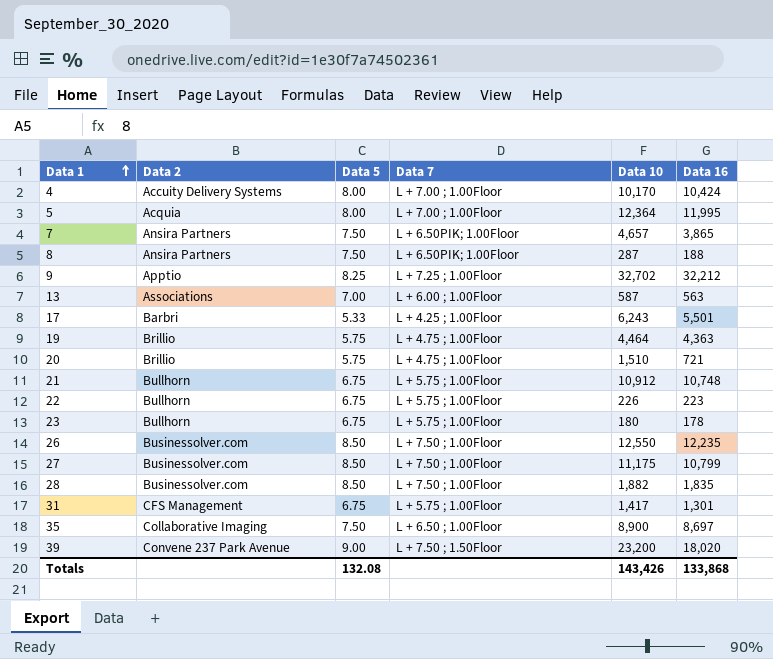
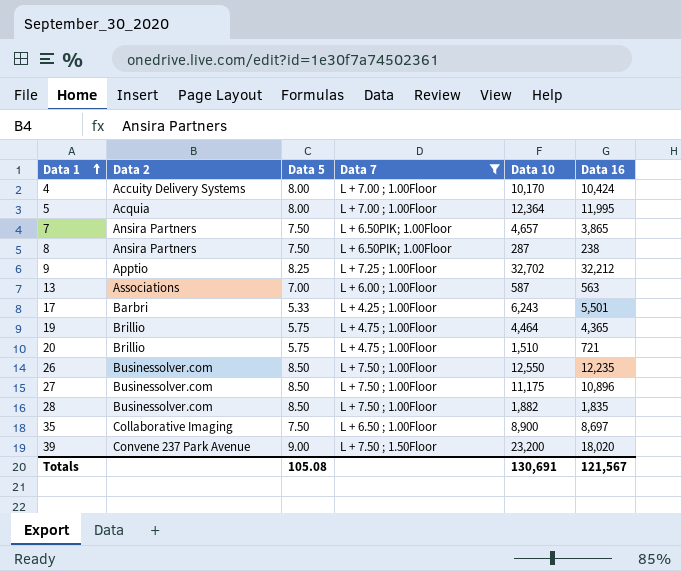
filter: none -> Data 7 != L + 5.75 ; 1.00Floor
8 | Data 16: 188 -> 238
19 | Data 16: 4,363 -> 4,365
27 | Data 16: 10,799 -> 10,896
Totals | Data 5: 132.08 -> 105.08
Totals | Data 10: 143,426 -> 130,691
Totals | Data 16: 133,868 -> 121,567

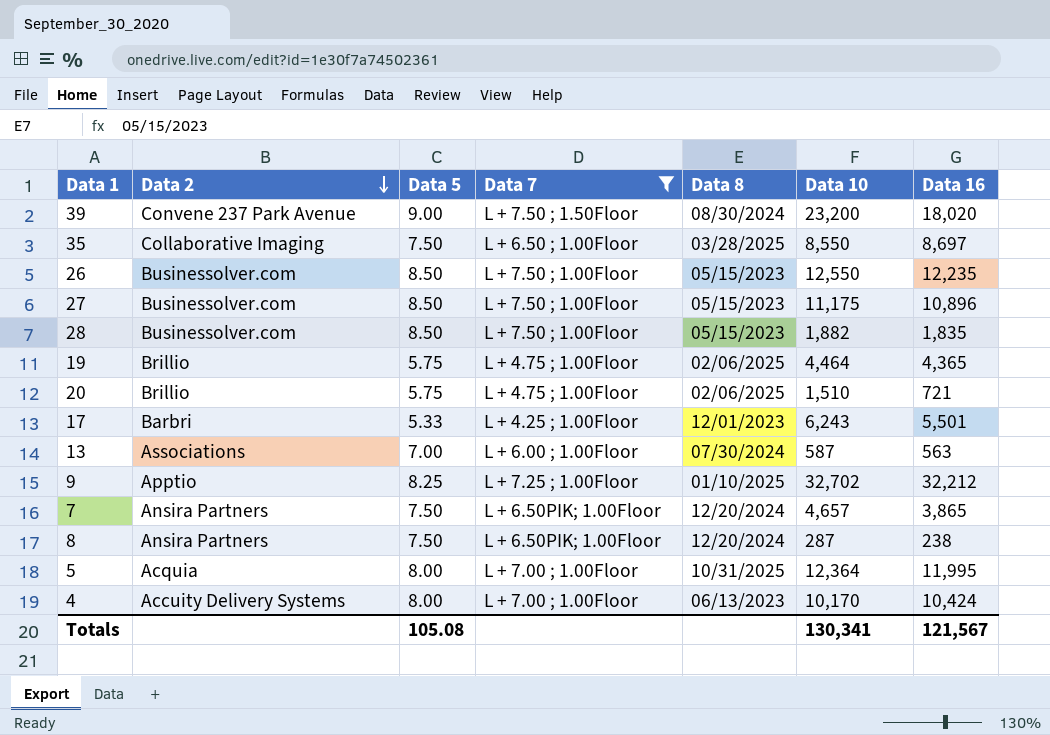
row order: Data 1 ascending -> Data 2 descending
column Data 8 | position: none -> 5
35 | Data 10: 8,900 -> 8,550
Totals | Data 10: 130,691 -> 130,341

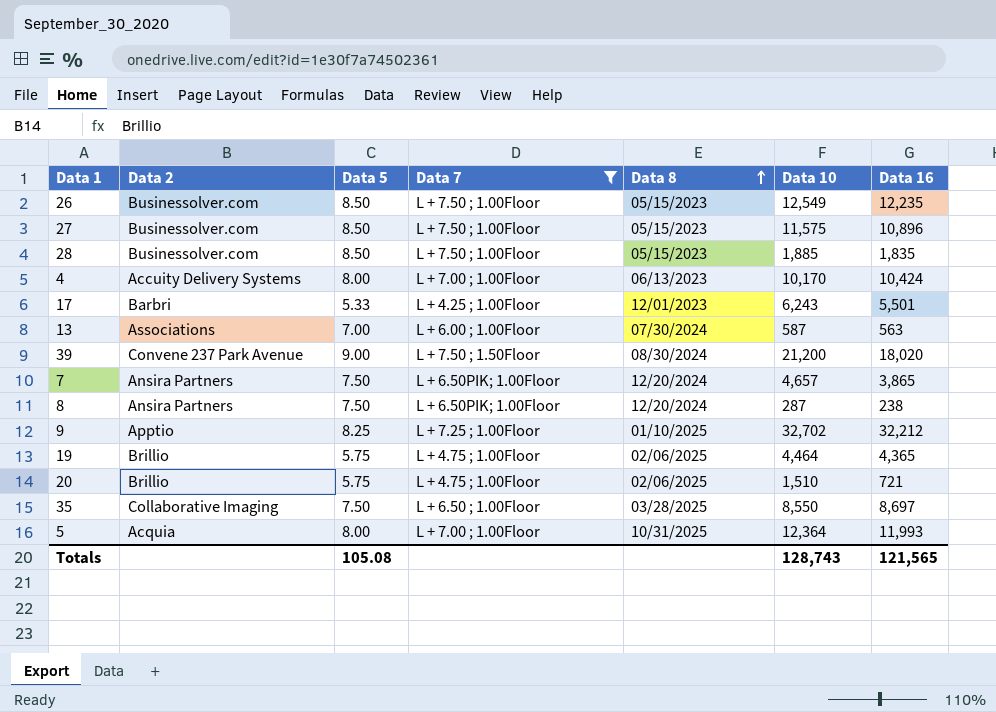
row order: Data 2 descending -> Data 8 ascending
26 | Data 10: 12,550 -> 12,549
27 | Data 10: 11,175 -> 11,575
28 | Data 10: 1,882 -> 1,885
39 | Data 10: 23,200 -> 21,200
5 | Data 16: 11,995 -> 11,993
Totals | Data 10: 130,341 -> 128,743
Totals | Data 16: 121,567 -> 121,565

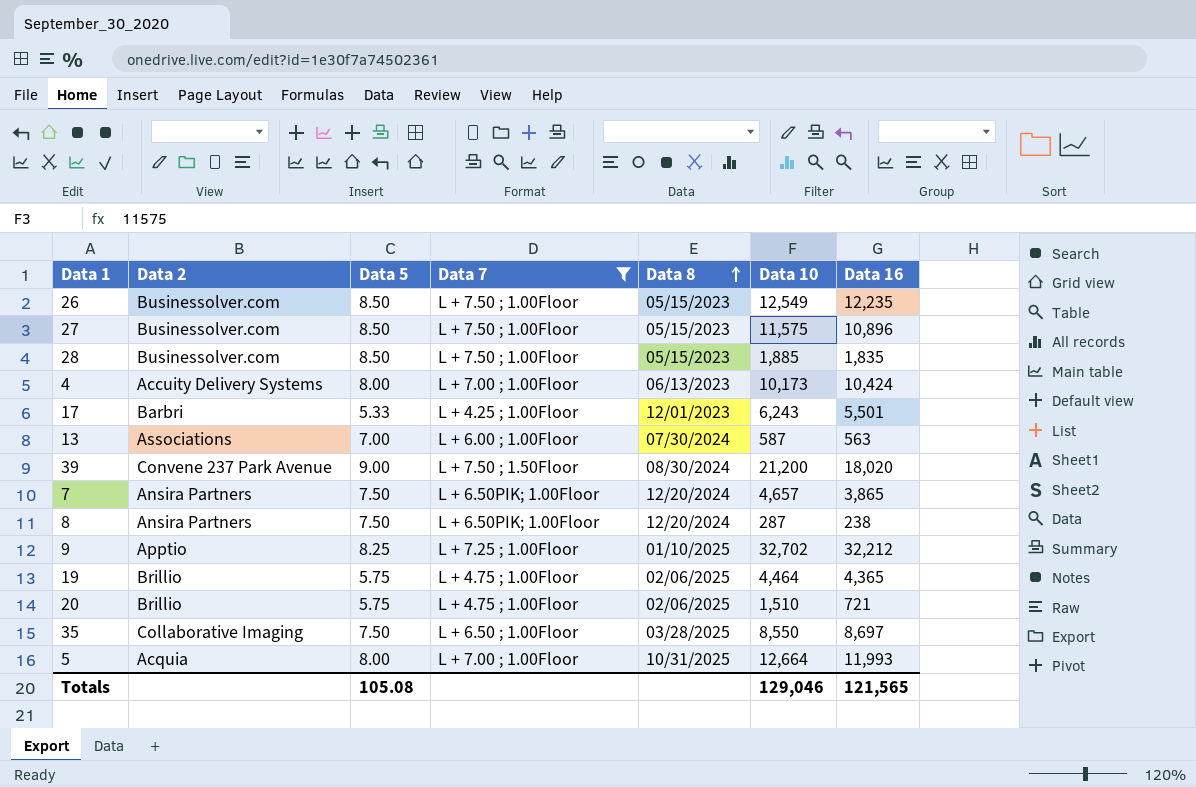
4 | Data 10: 10,170 -> 10,173
5 | Data 10: 12,364 -> 12,664
Totals | Data 10: 128,743 -> 129,046

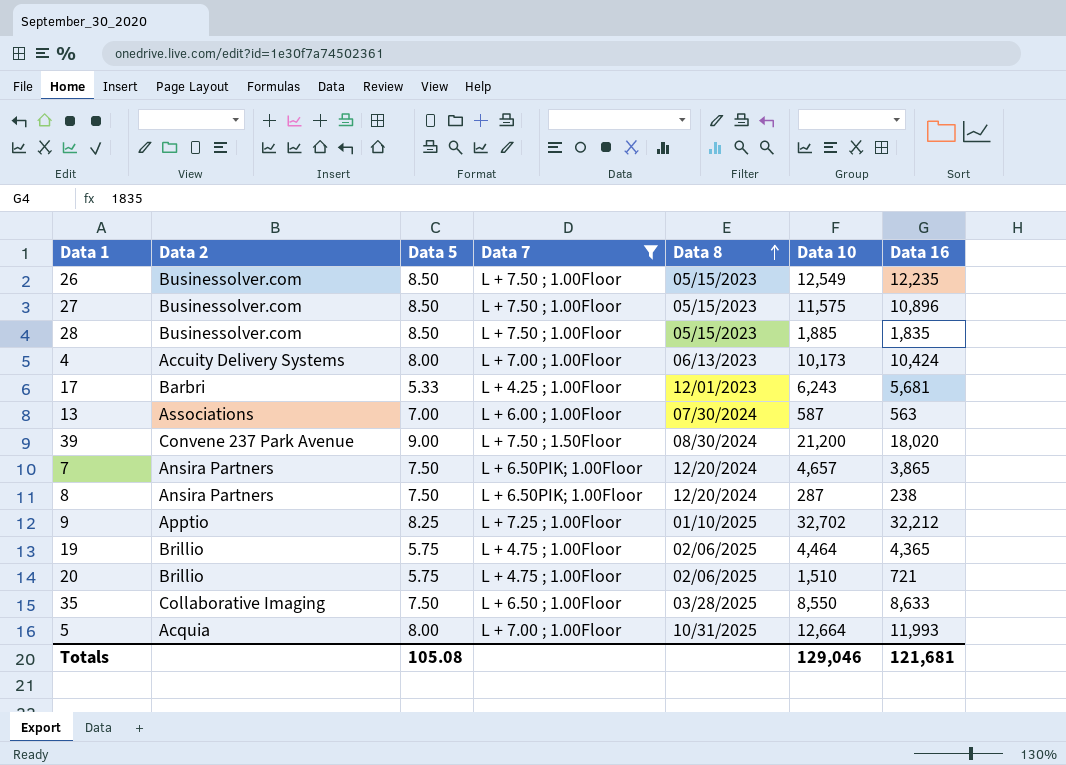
17 | Data 16: 5,501 -> 5,681
35 | Data 16: 8,697 -> 8,633
Totals | Data 16: 121,565 -> 121,681

